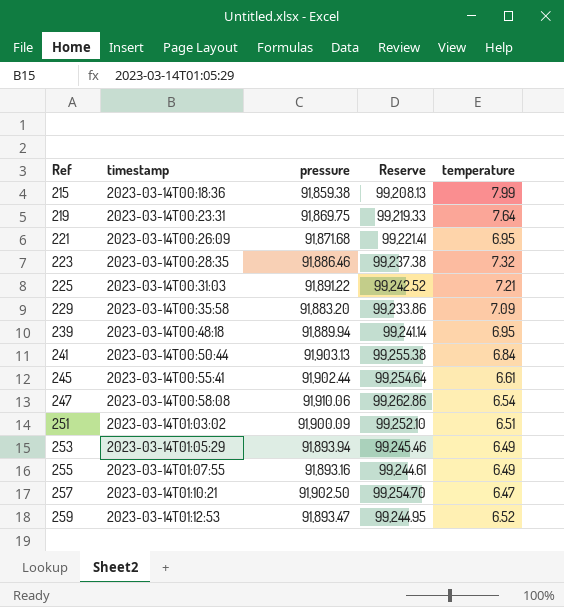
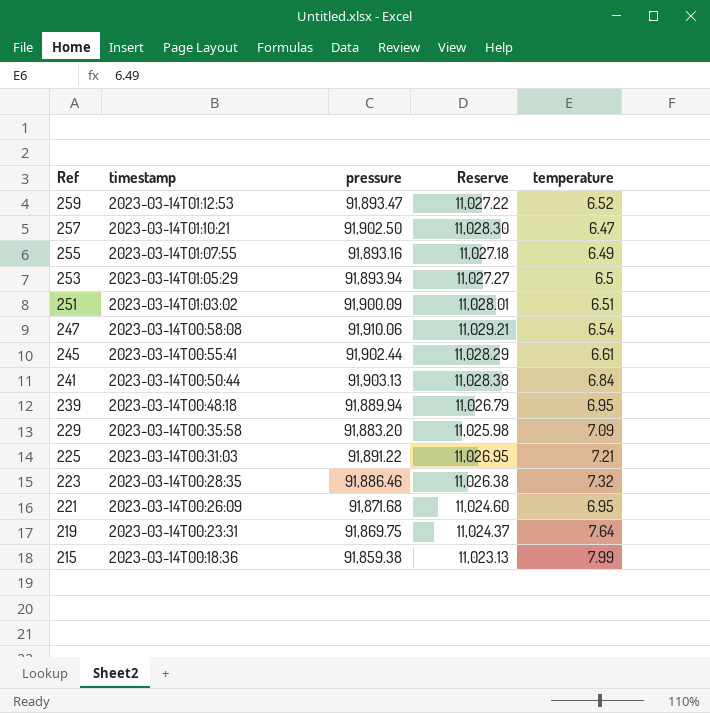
row order: Ref ascending -> Ref descending
column Reserve | formula: [pressure] * 1.08 -> [pressure] * 0.12
253 | temperature: 6.49 -> 6.5

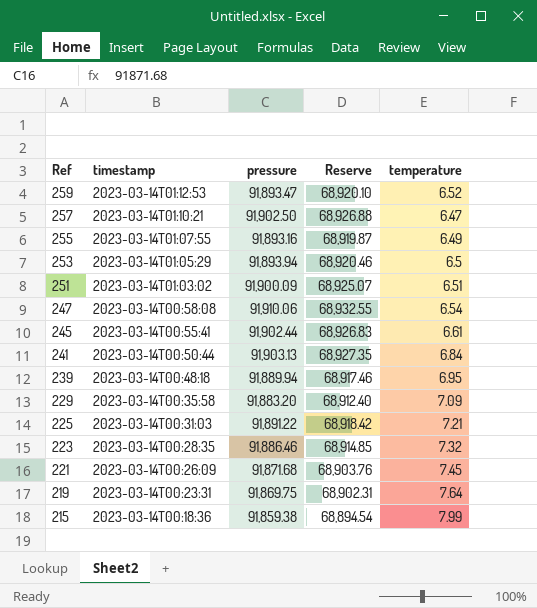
column Reserve | formula: [pressure] * 0.12 -> [pressure] * 0.75
221 | temperature: 6.95 -> 7.45

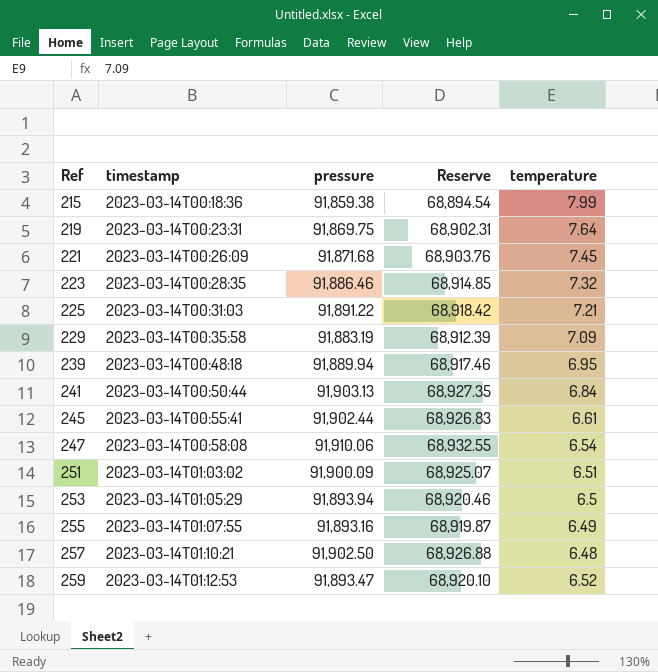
row order: Ref descending -> Ref ascending
229 | pressure: 91,883.20 -> 91,883.19
229 | Reserve: 68,912.40 -> 68,912.39
257 | temperature: 6.47 -> 6.48

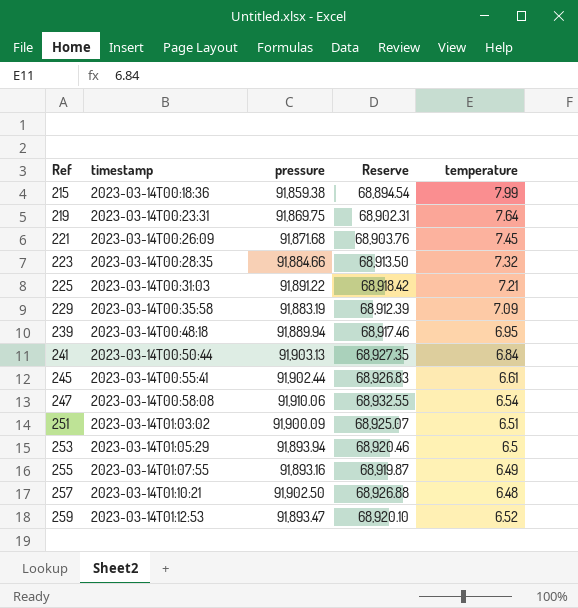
223 | pressure: 91,886.46 -> 91,884.66
223 | Reserve: 68,914.85 -> 68,913.50

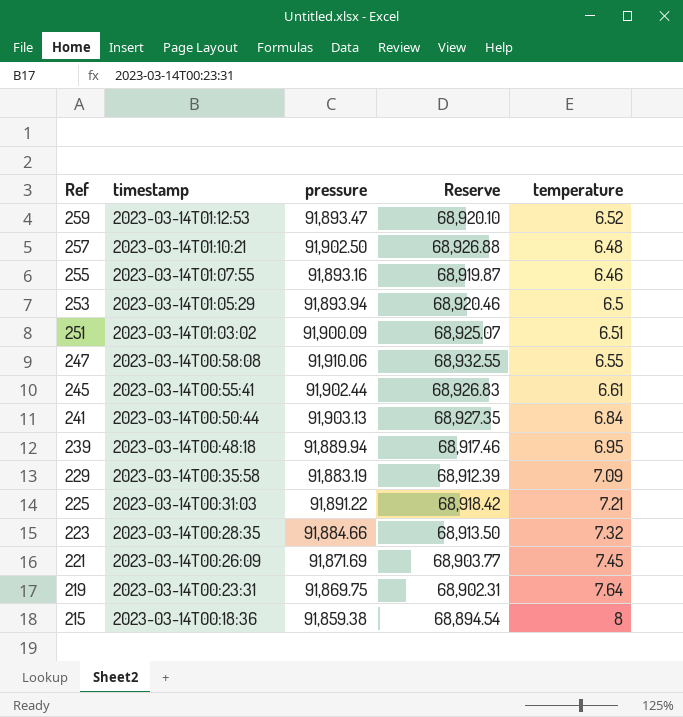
row order: Ref ascending -> Ref descending
255 | temperature: 6.49 -> 6.46
247 | temperature: 6.54 -> 6.55
221 | pressure: 91,871.68 -> 91,871.69
221 | Reserve: 68,903.76 -> 68,903.77
215 | temperature: 7.99 -> 8

